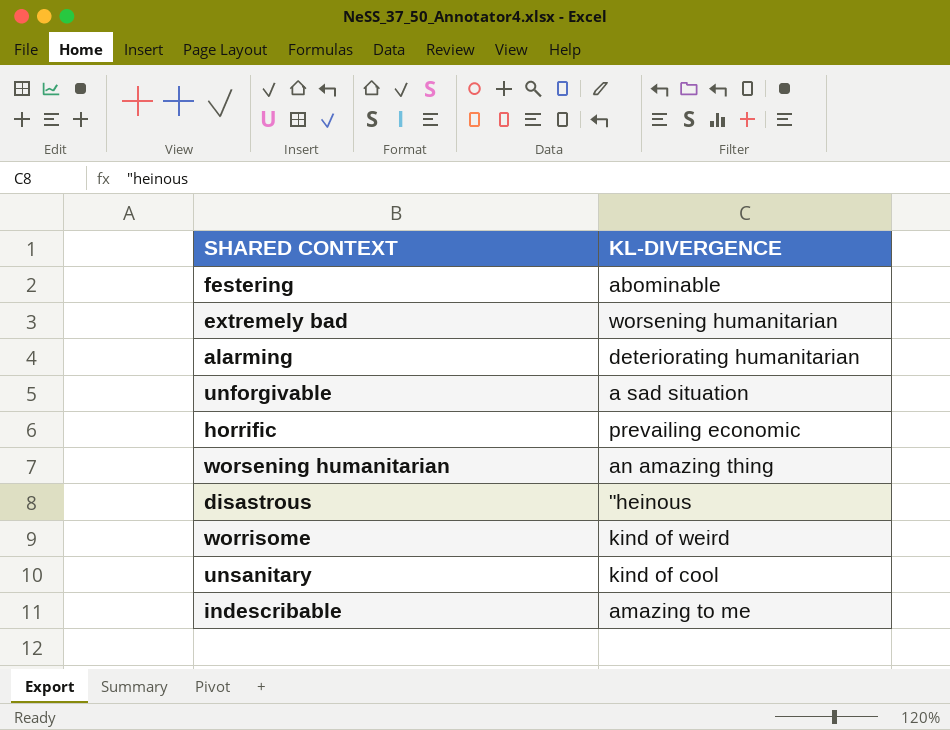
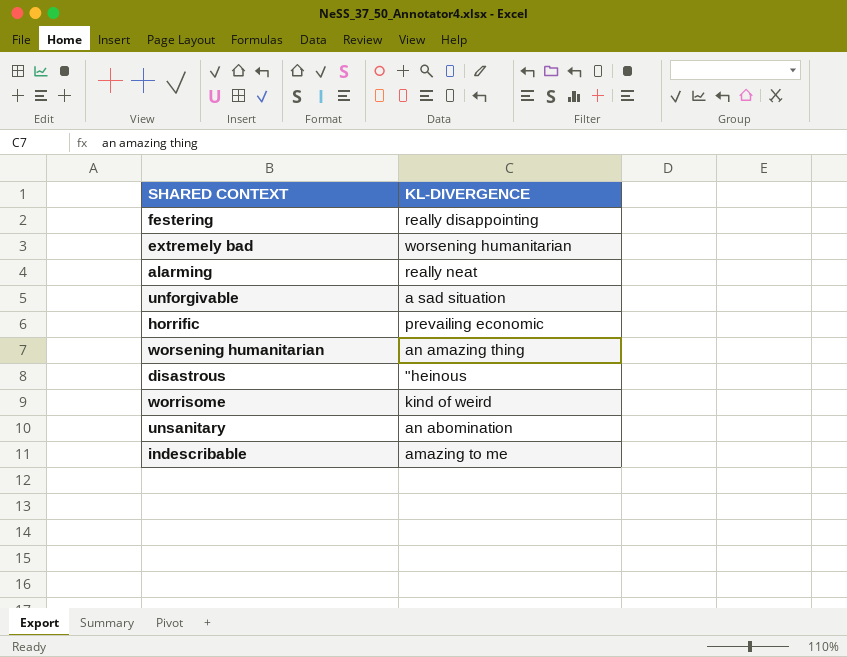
festering | KL-DIVERGENCE: abominable -> really disappointing
alarming | KL-DIVERGENCE: deteriorating humanitarian -> really neat
unsanitary | KL-DIVERGENCE: kind of cool -> an abomination

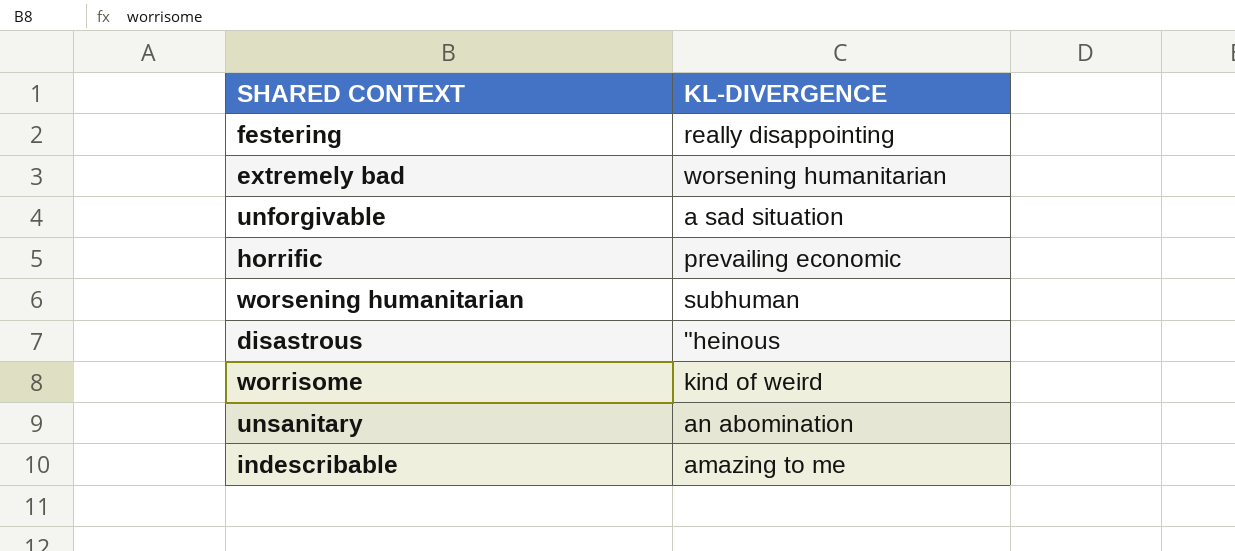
row alarming: really neat -> none
worsening humanitarian | KL-DIVERGENCE: an amazing thing -> subhuman

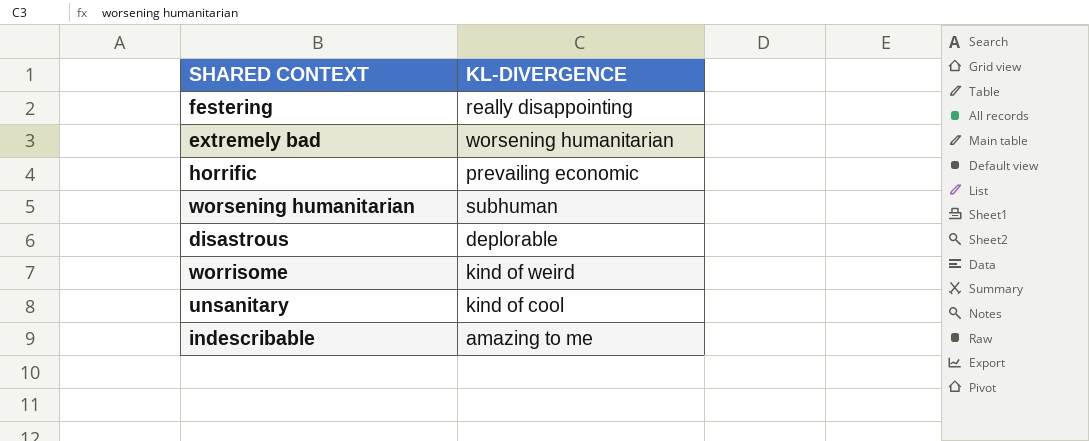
row unforgivable: a sad situation -> none
disastrous | KL-DIVERGENCE: "heinous -> deplorable
unsanitary | KL-DIVERGENCE: an abomination -> kind of cool

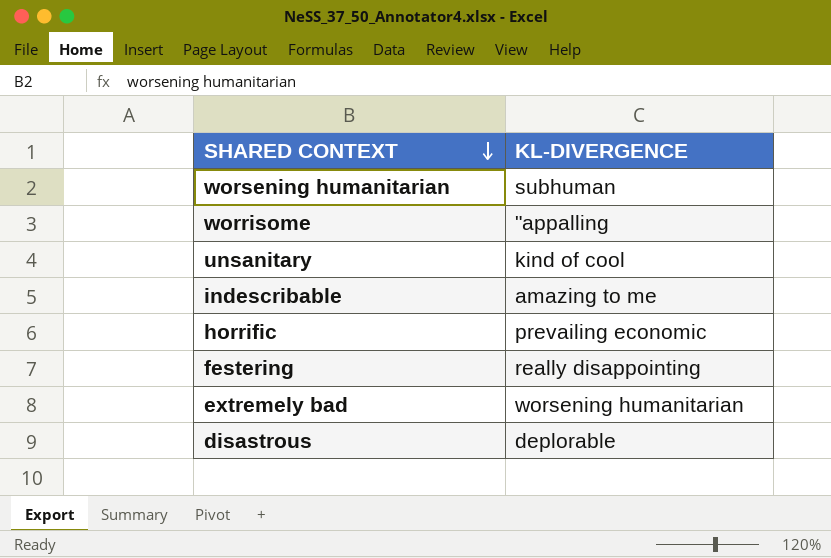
row order: none -> SHARED CONTEXT descending
worrisome | KL-DIVERGENCE: kind of weird -> "appalling

